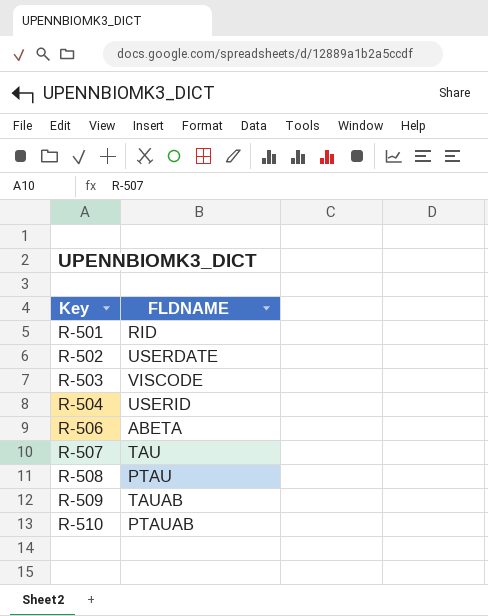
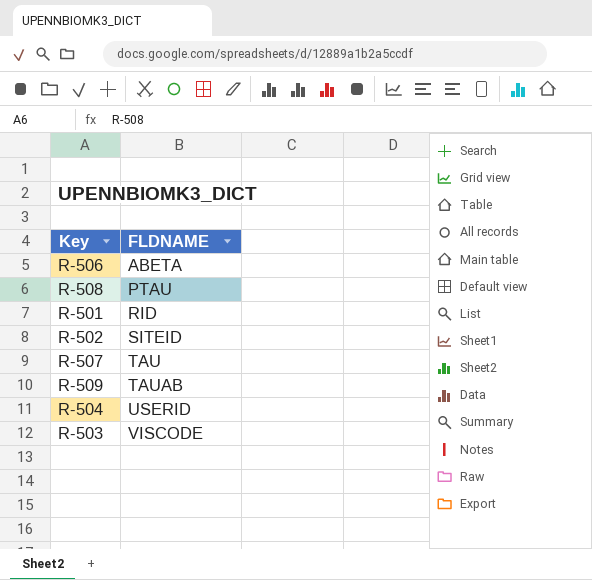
row order: Key ascending -> FLDNAME ascending
row R-510: PTAUAB -> none
R-502 | FLDNAME: USERDATE -> SITEID

